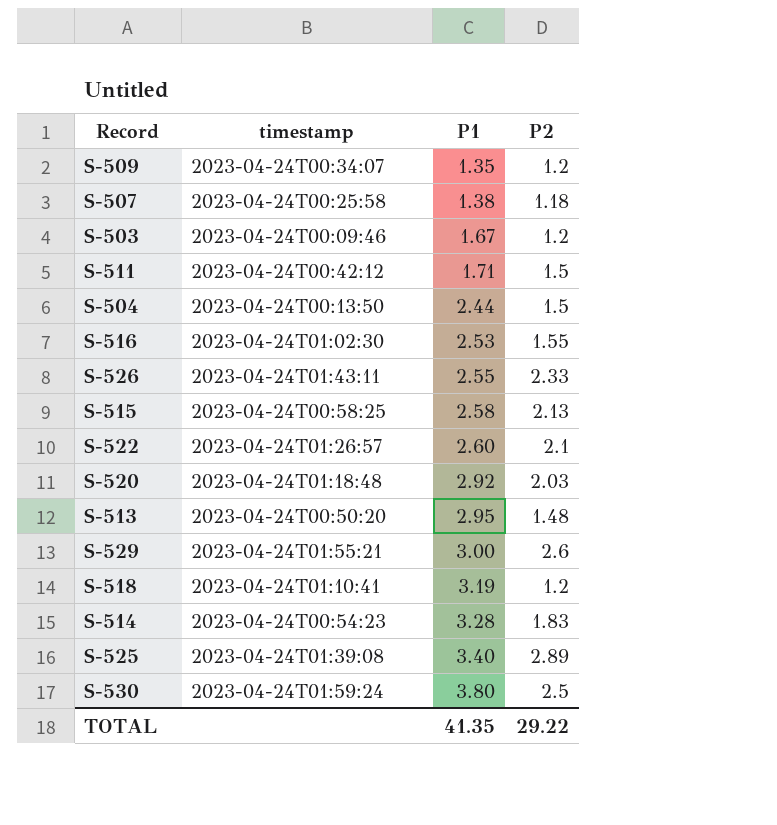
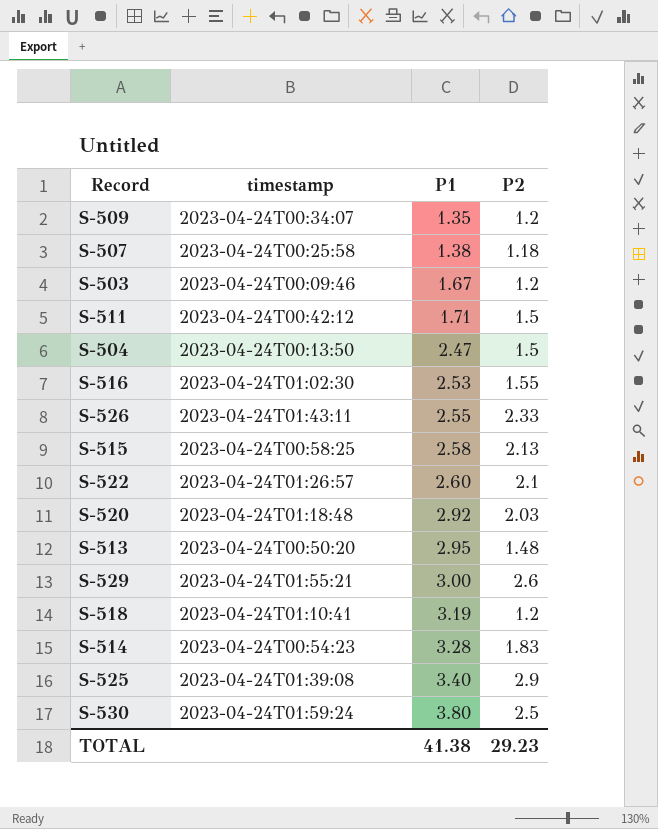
S-504 | P1: 2.44 -> 2.47
S-525 | P2: 2.89 -> 2.9
TOTAL | P1: 41.35 -> 41.38
TOTAL | P2: 29.22 -> 29.23

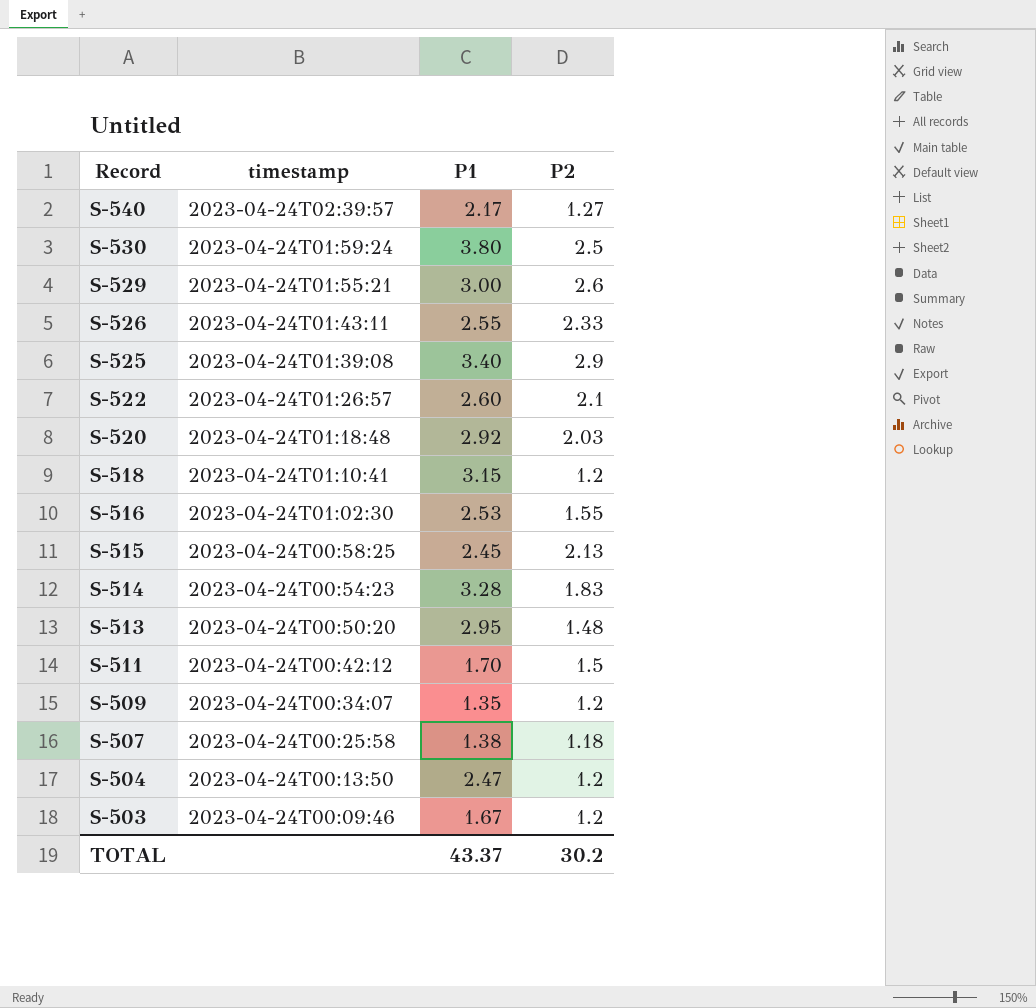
row order: P1 ascending -> Record descending
row S-540: none -> 2023-04-24T02:39:57 | 2.17 | 1.27
S-518 | P1: 3.19 -> 3.15
S-515 | P1: 2.58 -> 2.45
S-511 | P1: 1.71 -> 1.70
S-504 | P2: 1.5 -> 1.2
TOTAL | P1: 41.38 -> 43.37
TOTAL | P2: 29.23 -> 30.2

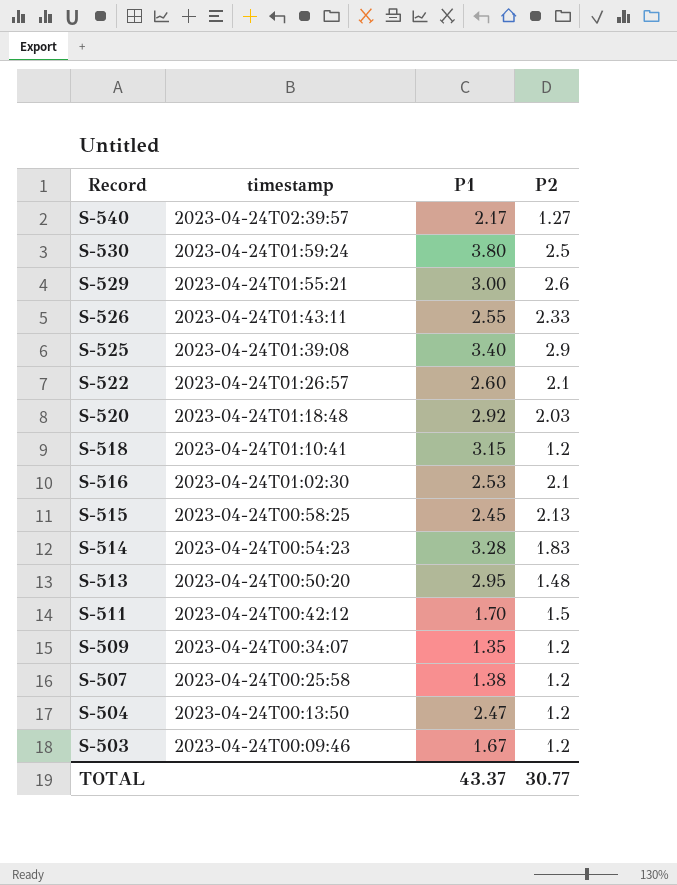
S-516 | P2: 1.55 -> 2.1
S-507 | P2: 1.18 -> 1.2
TOTAL | P2: 30.2 -> 30.77

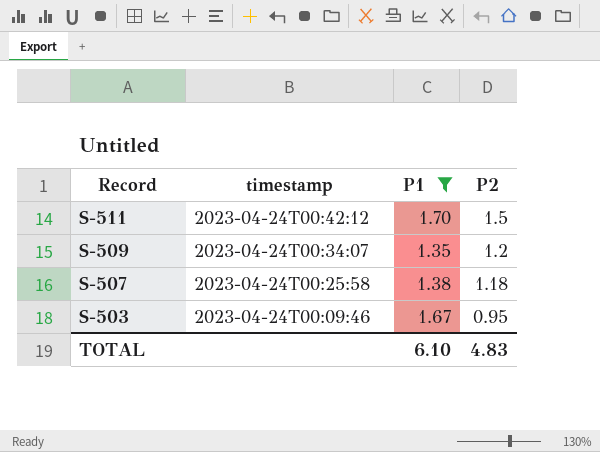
filter: none -> P1 <= 1.70
S-507 | P2: 1.2 -> 1.18
S-503 | P2: 1.2 -> 0.95
TOTAL | P1: 43.37 -> 6.10
TOTAL | P2: 30.77 -> 4.83

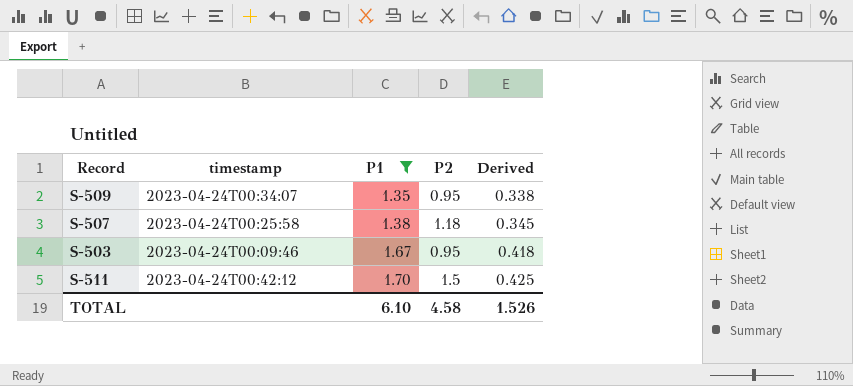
row order: Record descending -> P1 ascending
column Derived | formula: none -> [P1] * 0.25
S-509 | P2: 1.2 -> 0.95
TOTAL | P2: 4.83 -> 4.58

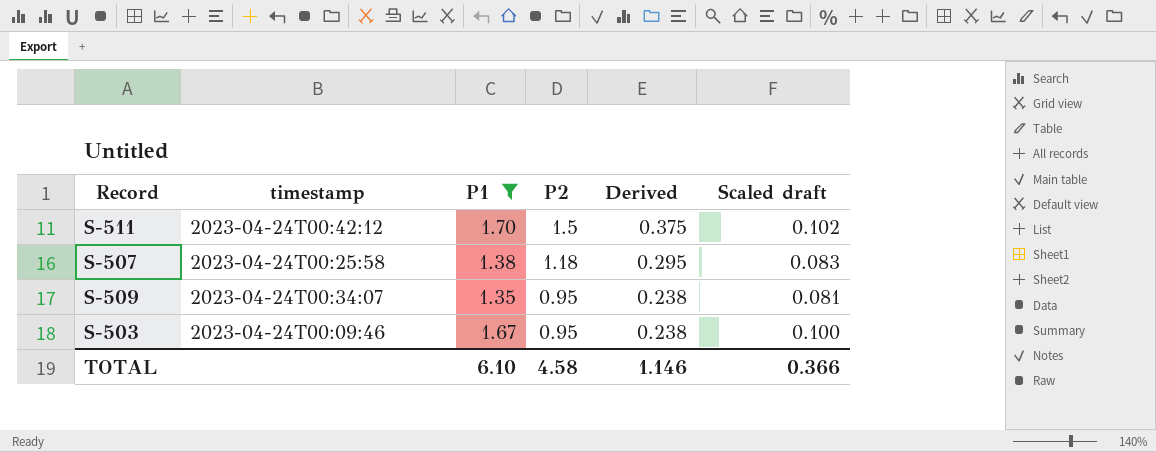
row order: P1 ascending -> P2 descending
column Derived | formula: [P1] * 0.25 -> [P2] * 0.25
column Scaled draft | formula: none -> [P1] * 0.06
TOTAL | Derived: 1.526 -> 1.146

